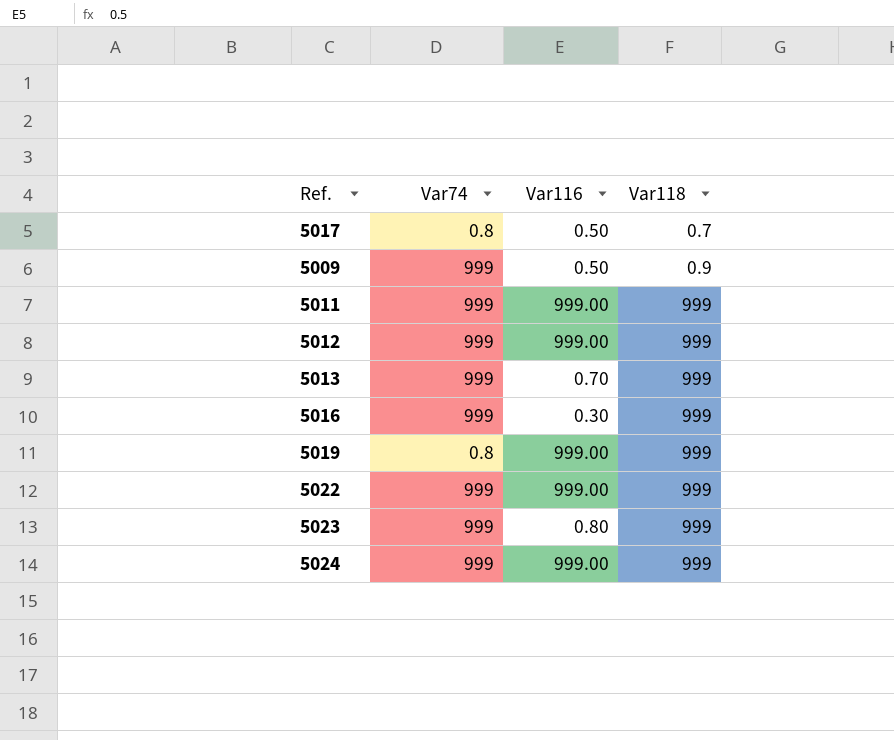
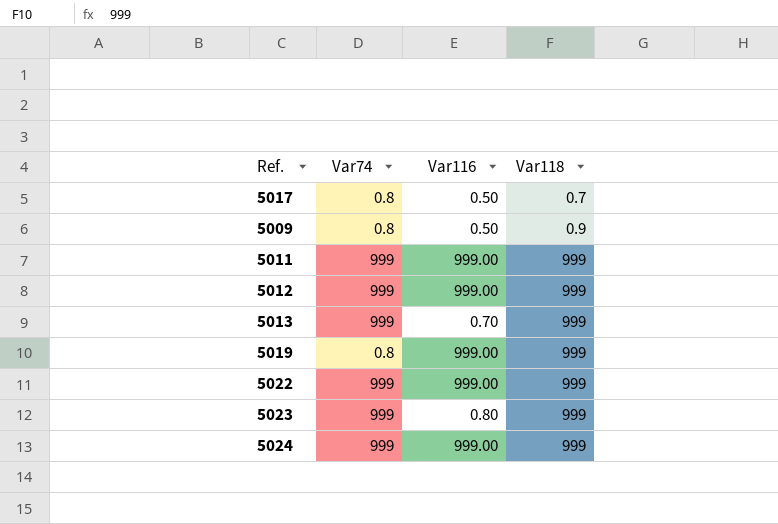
row 5016: 999 | 0.30 | 999 -> none
5009 | Var74: 999 -> 0.8

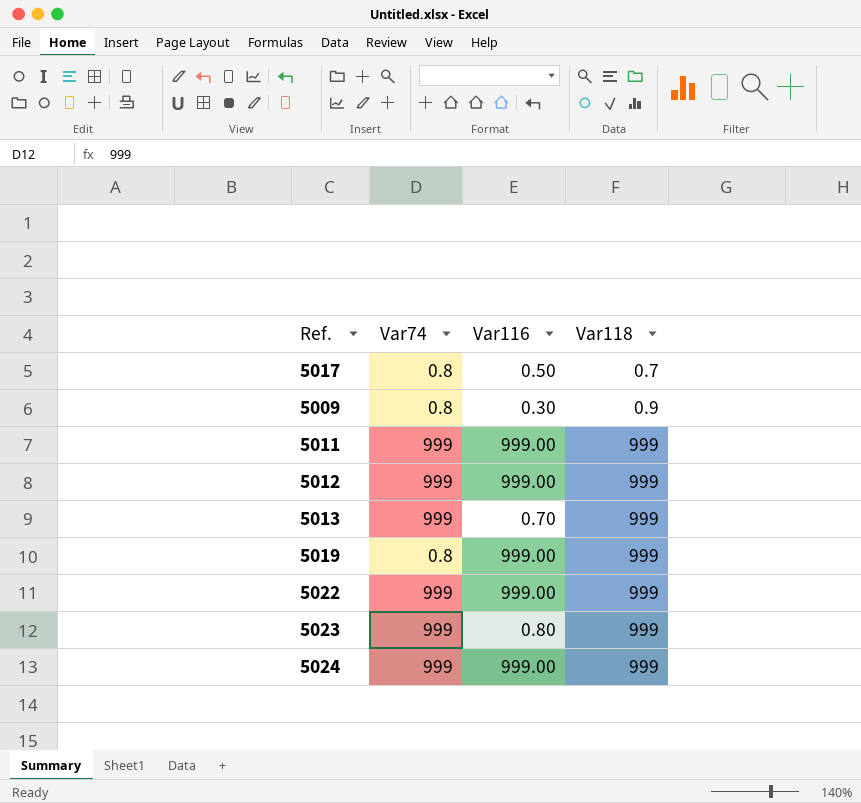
5009 | Var116: 0.50 -> 0.30

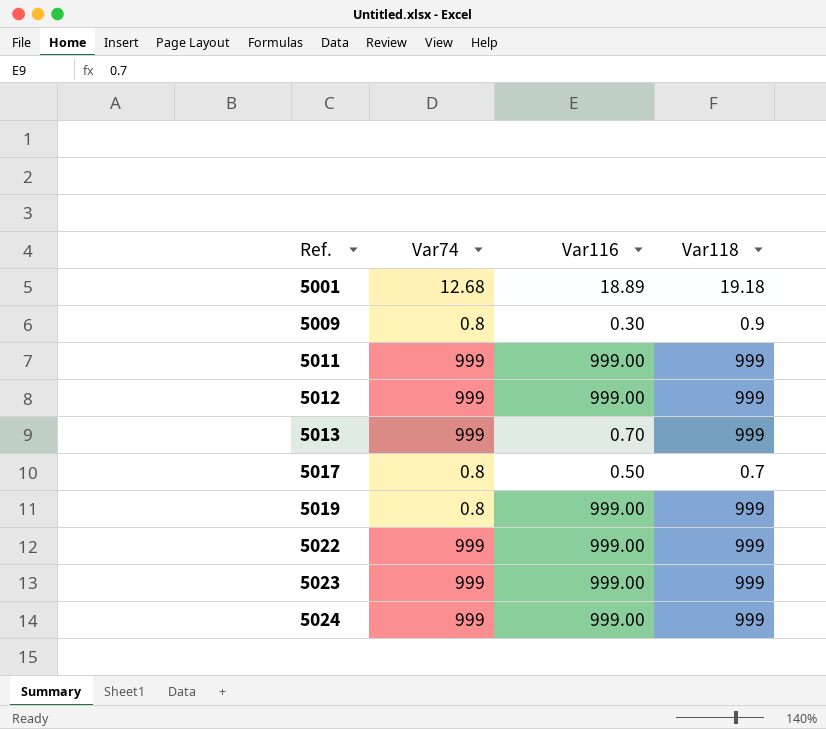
row order: Var118 ascending -> Ref. ascending
row 5001: none -> 12.68 | 18.89 | 19.18
5023 | Var116: 0.80 -> 999.00

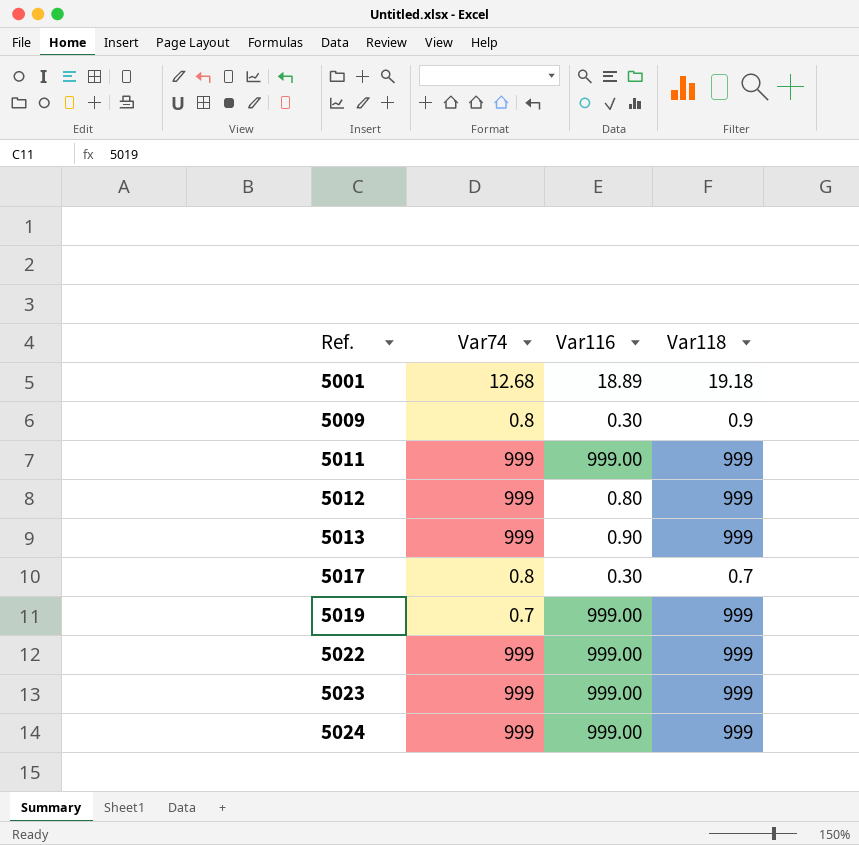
5012 | Var116: 999.00 -> 0.80
5013 | Var116: 0.70 -> 0.90
5017 | Var116: 0.50 -> 0.30
5019 | Var74: 0.8 -> 0.7

